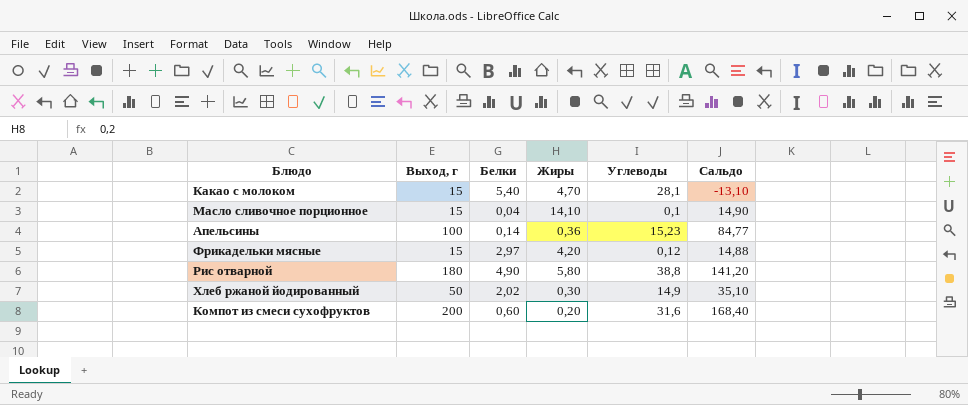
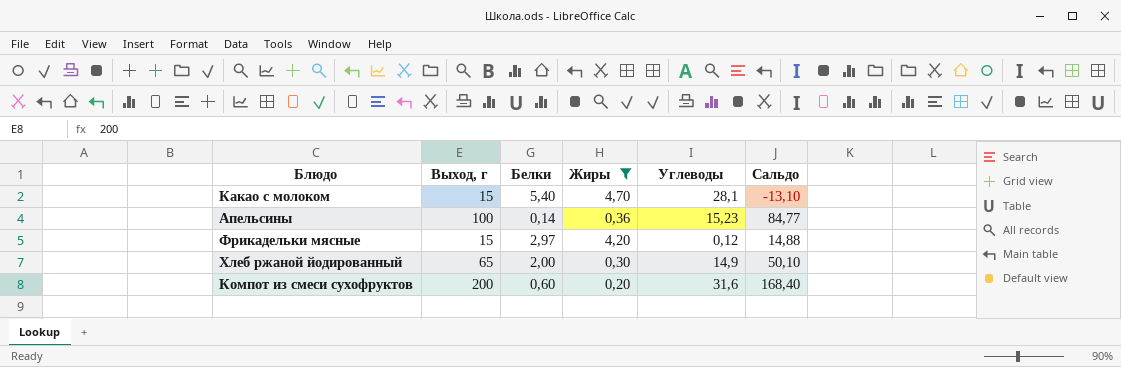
filter: none -> Жиры <= 4,70
Хлеб ржаной йодированный | Выход, г: 50 -> 65
Хлеб ржаной йодированный | Белки: 2,02 -> 2,00
Хлеб ржаной йодированный | Сальдо: 35,10 -> 50,10

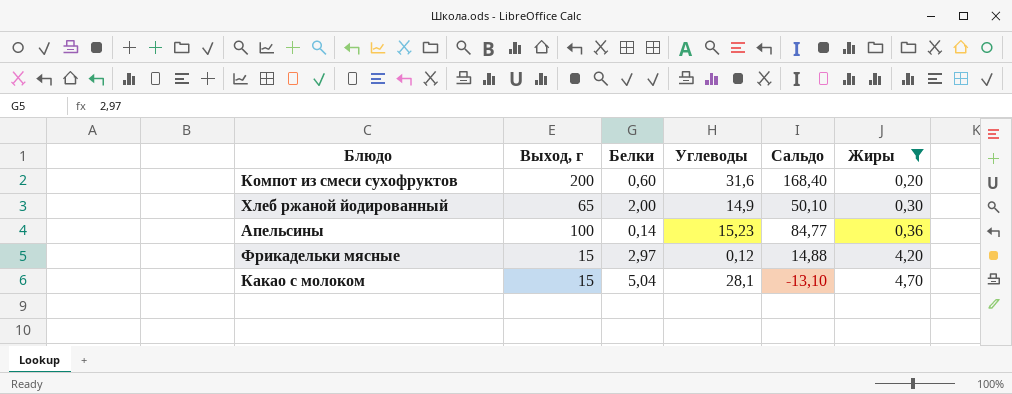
row order: none -> Жиры ascending
column Жиры | position: 4 -> 6
Какао с молоком | Белки: 5,40 -> 5,04

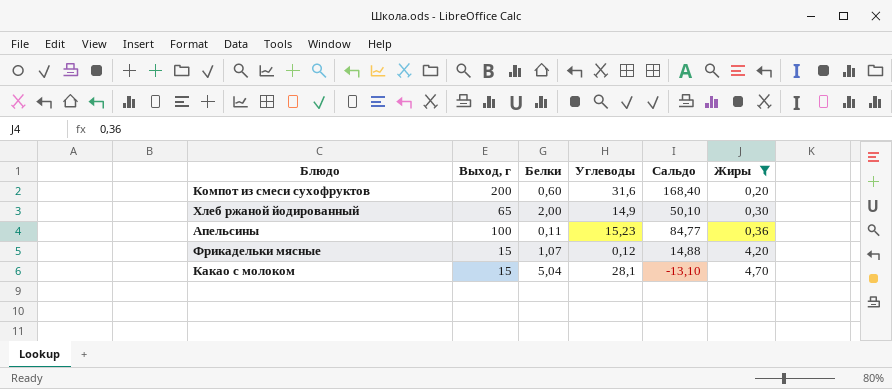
Апельсины | Белки: 0,14 -> 0,11
Фрикадельки мясные | Белки: 2,97 -> 1,07

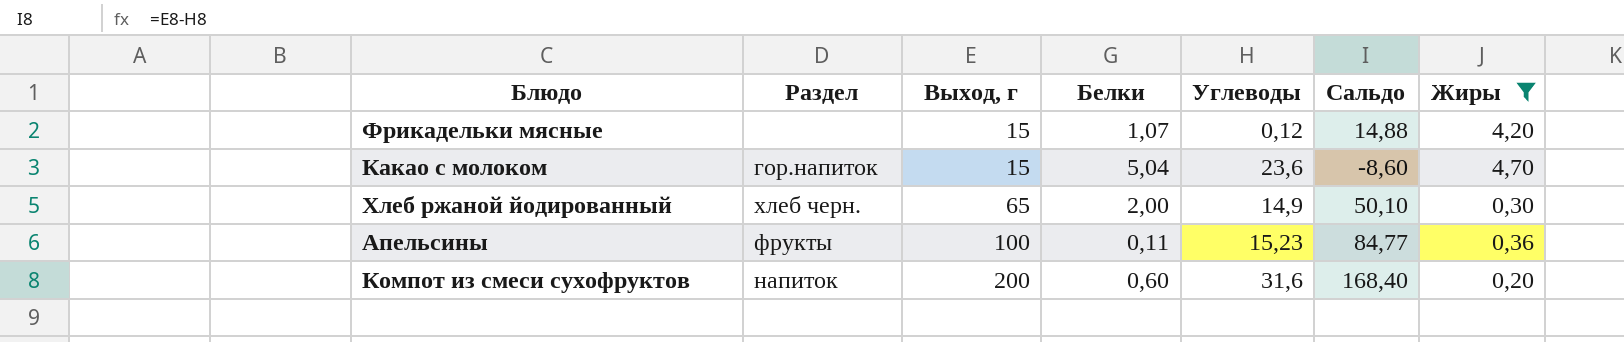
row order: Жиры ascending -> Выход, г ascending
column Раздел | position: none -> 2
Какао с молоком | Углеводы: 28,1 -> 23,6
Какао с молоком | Сальдо: -13,10 -> -8,60

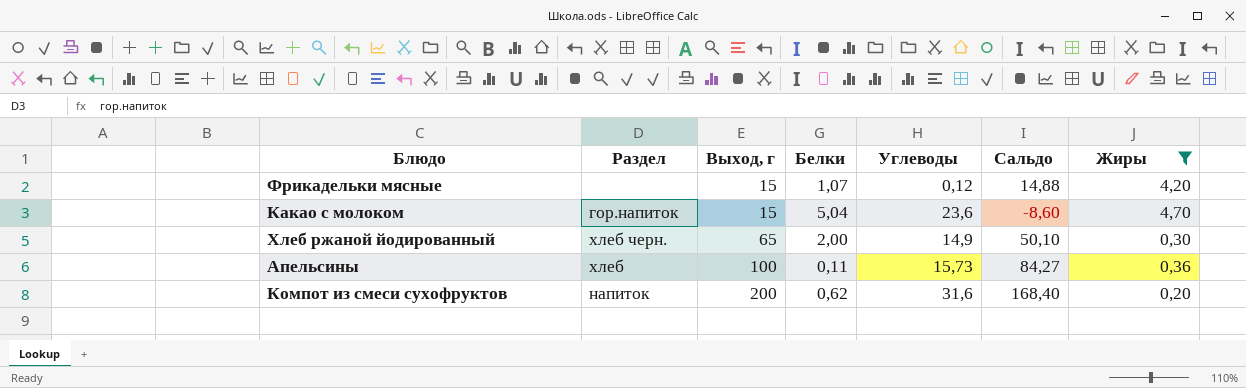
Апельсины | Раздел: фрукты -> хлеб
Апельсины | Углеводы: 15,23 -> 15,73
Апельсины | Сальдо: 84,77 -> 84,27
Компот из смеси сухофруктов | Белки: 0,60 -> 0,62

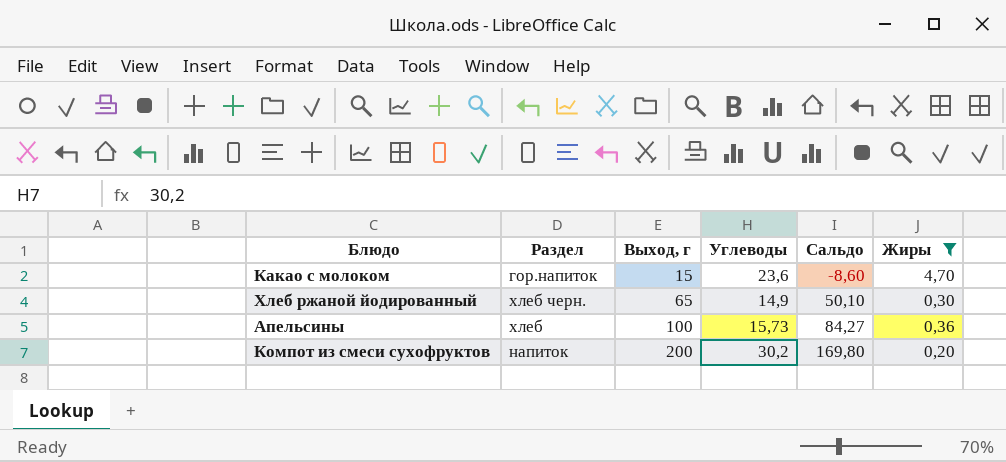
column Белки | position: 4 -> none
row Фрикадельки мясные: none | 15 | 1,07 | 0,12 | 14,88 | 4,20 -> none
Компот из смеси сухофруктов | Углеводы: 31,6 -> 30,2
Компот из смеси сухофруктов | Сальдо: 168,40 -> 169,80

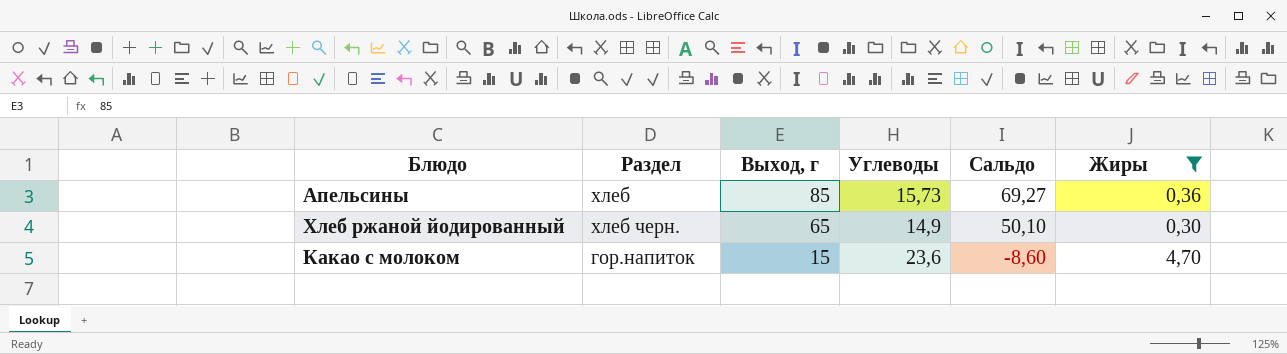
row order: Выход, г ascending -> Выход, г descending
row Компот из смеси сухофруктов: напиток | 200 | 30,2 | 169,80 | 0,20 -> none
Апельсины | Выход, г: 100 -> 85
Апельсины | Сальдо: 84,27 -> 69,27

